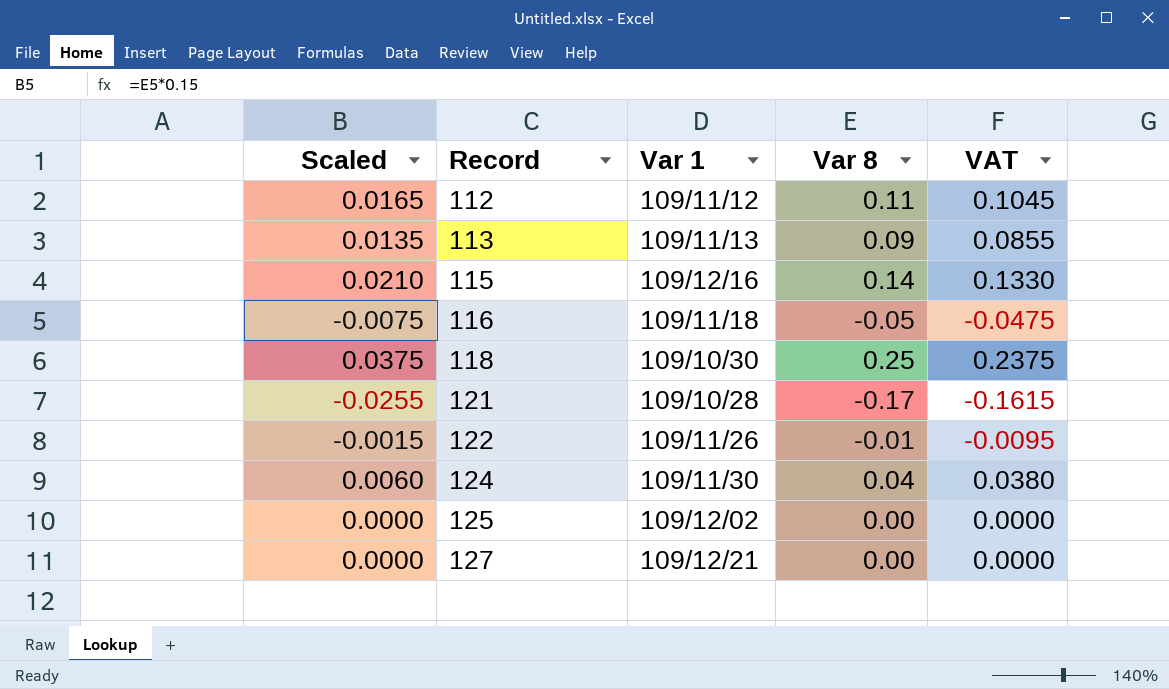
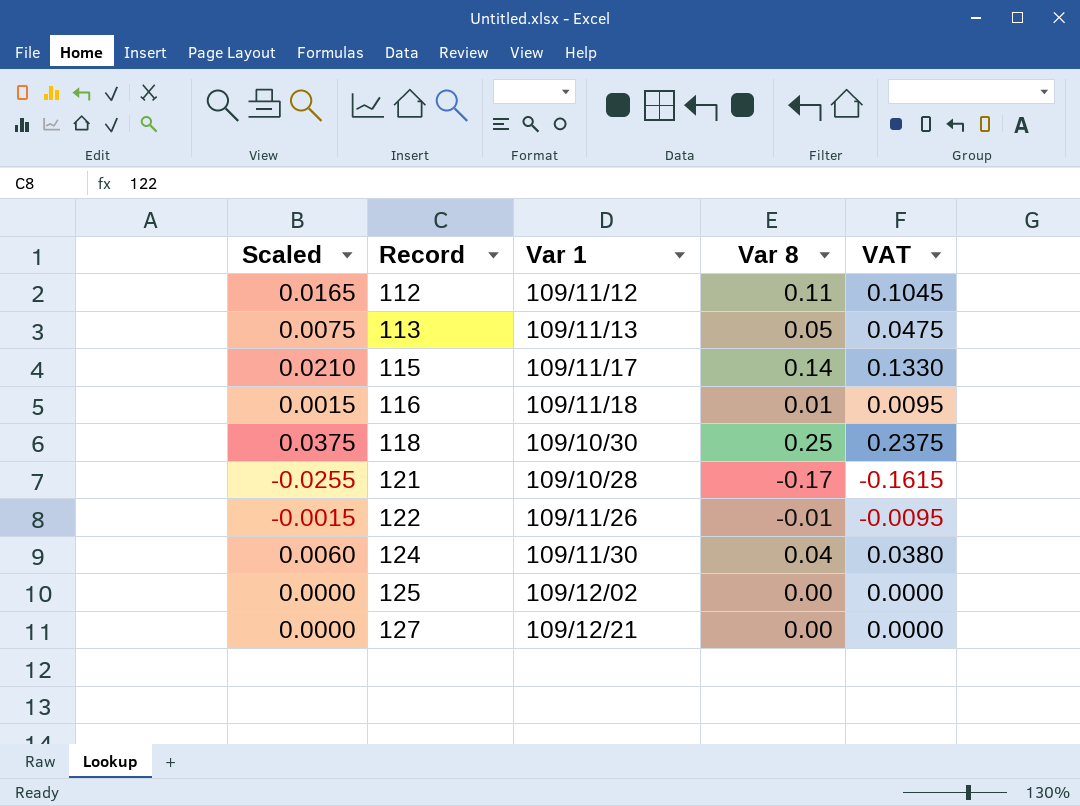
113 | Scaled: 0.0135 -> 0.0075
113 | Var 8: 0.09 -> 0.05
113 | VAT: 0.0855 -> 0.0475
115 | Var 1: 109/12/16 -> 109/11/17
116 | Scaled: -0.0075 -> 0.0015
116 | Var 8: -0.05 -> 0.01
116 | VAT: -0.0475 -> 0.0095

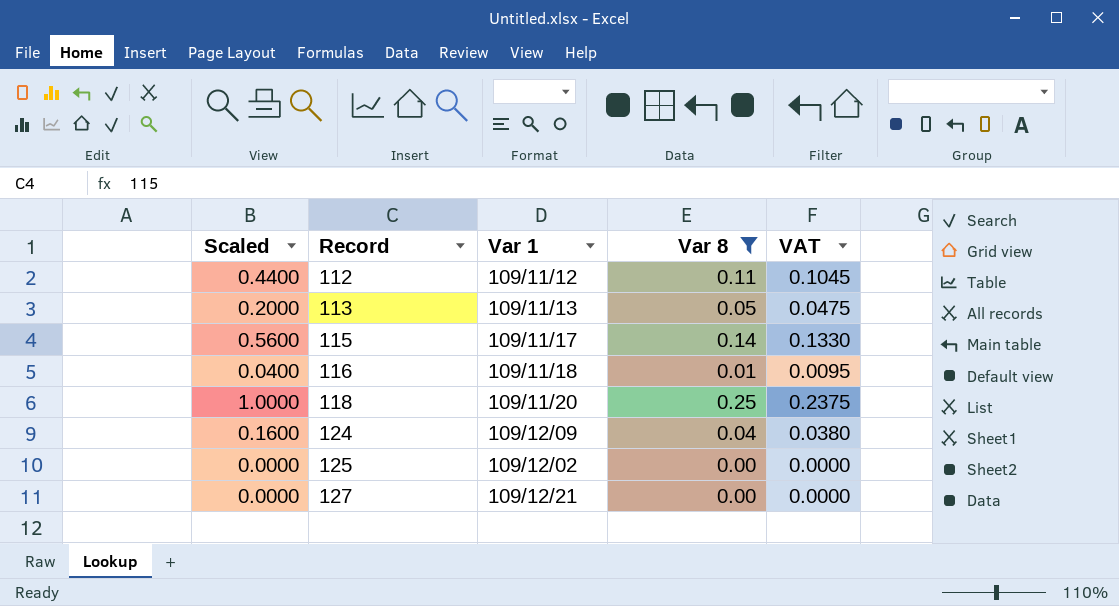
filter: none -> Var 8 >= 0.00
column Scaled | formula: [Var 8] * 0.15 -> [Var 8] * 4
118 | Var 1: 109/10/30 -> 109/11/20
124 | Var 1: 109/11/30 -> 109/12/09

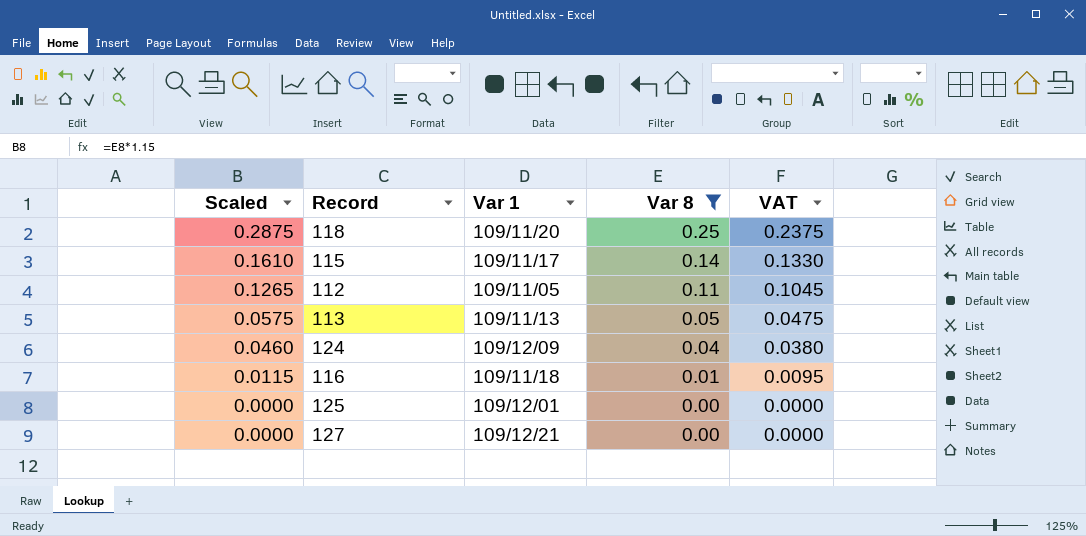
row order: Record ascending -> Scaled descending
column Scaled | formula: [Var 8] * 4 -> [Var 8] * 1.15
112 | Var 1: 109/11/12 -> 109/11/05
125 | Var 1: 109/12/02 -> 109/12/01

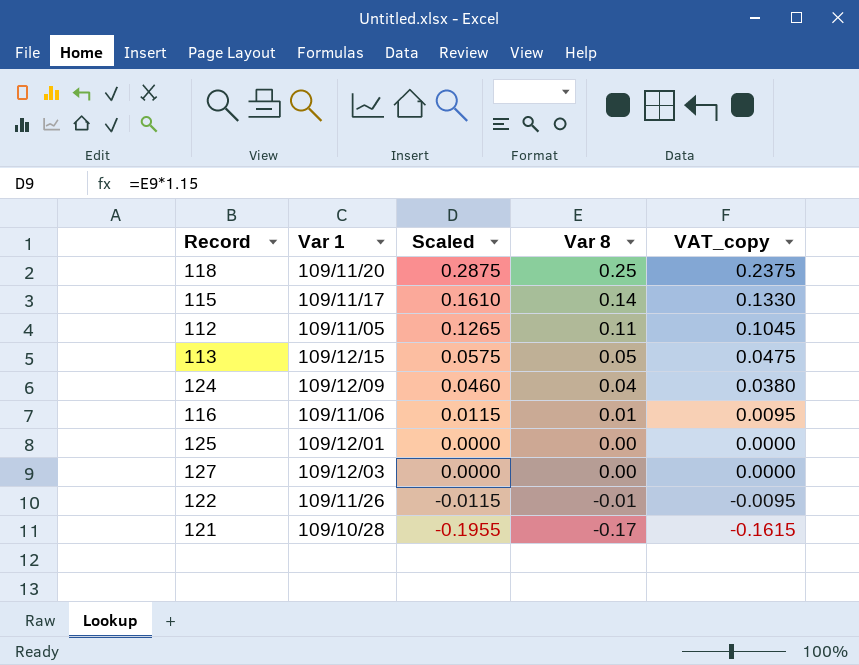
filter: Var 8 >= 0.00 -> none
column Scaled | position: 1 -> 3
column name: VAT -> VAT_copy
113 | Var 1: 109/11/13 -> 109/12/15
116 | Var 1: 109/11/18 -> 109/11/06
127 | Var 1: 109/12/21 -> 109/12/03

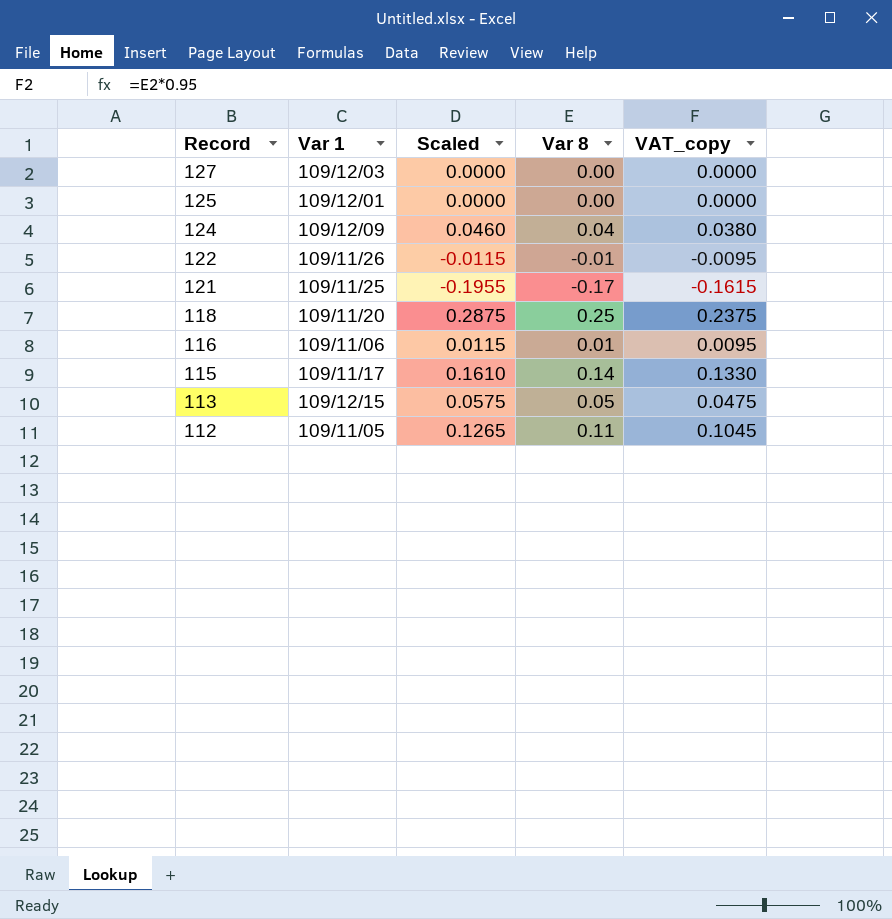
row order: Scaled descending -> Record descending
121 | Var 1: 109/10/28 -> 109/11/25

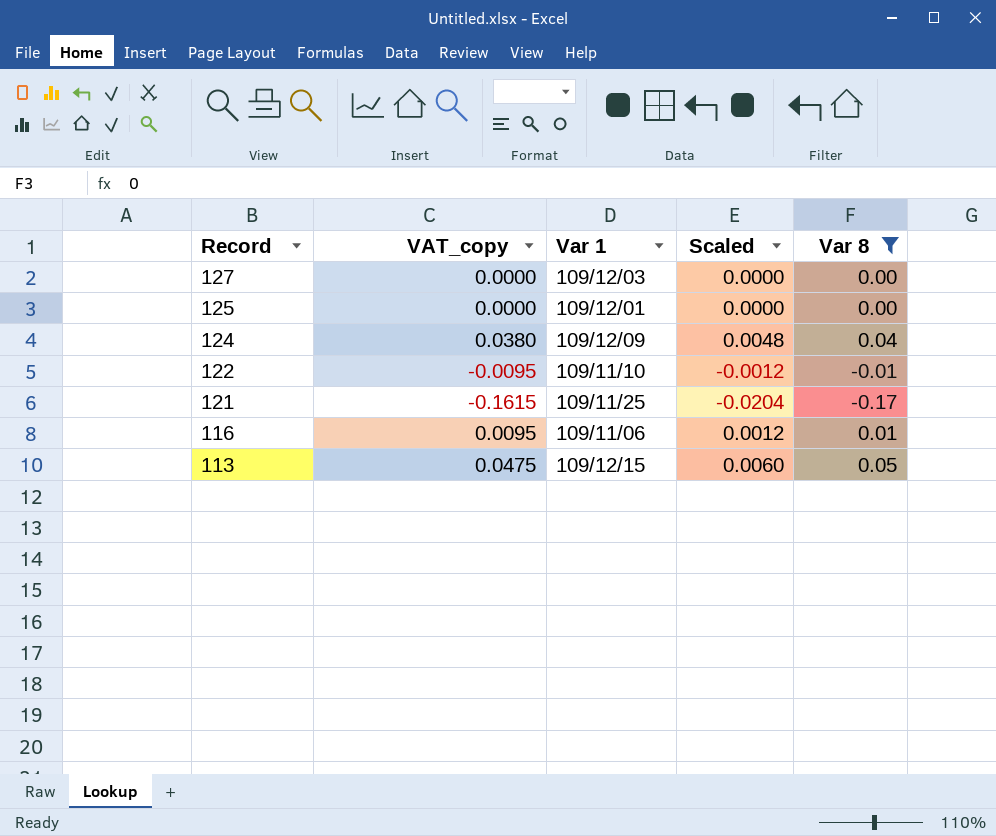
filter: none -> Var 8 <= 0.05
column VAT_copy | position: 5 -> 2
column Scaled | formula: [Var 8] * 1.15 -> [Var 8] * 0.12
122 | Var 1: 109/11/26 -> 109/11/10

